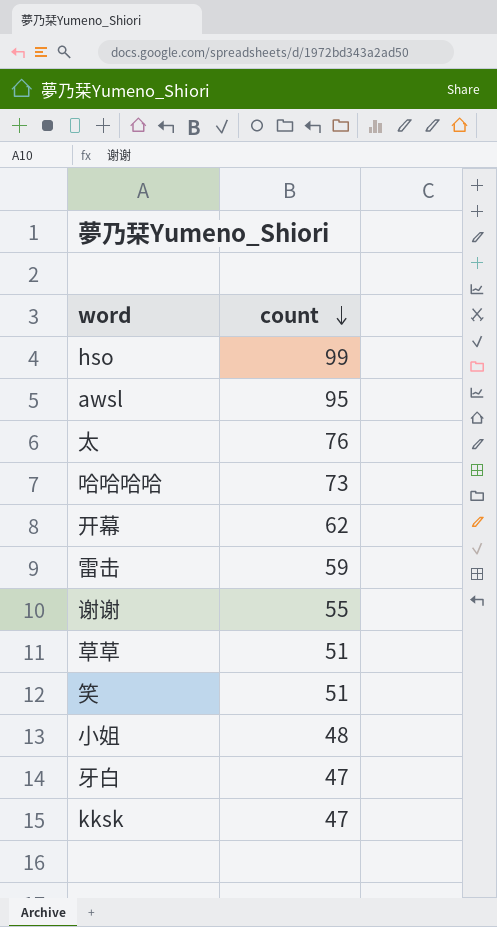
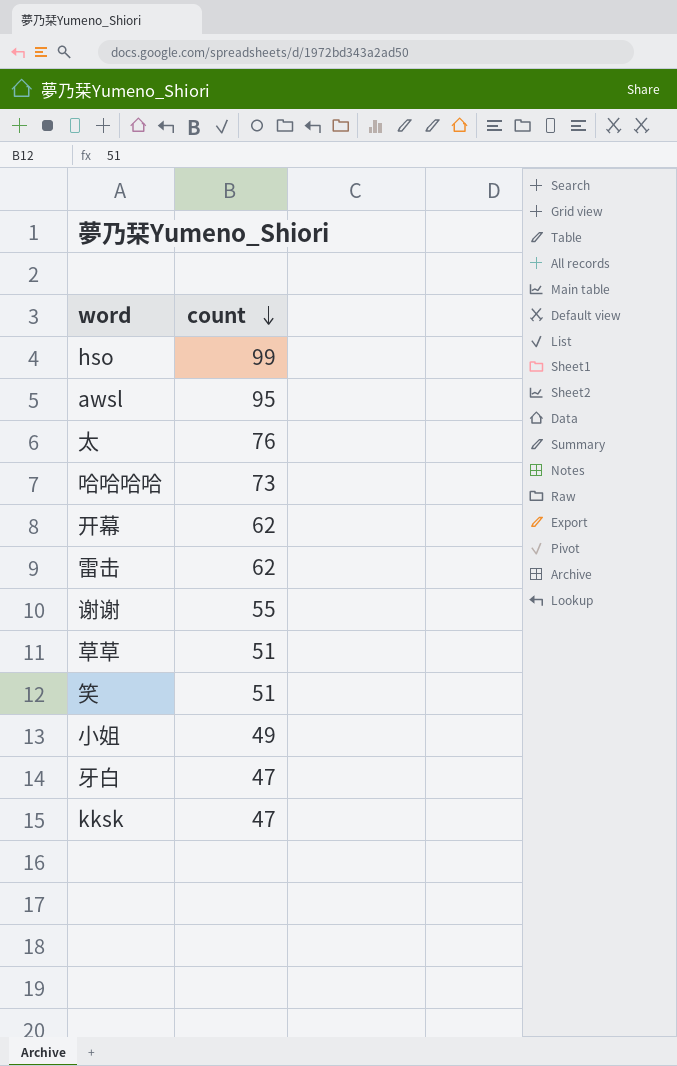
雷击 | count: 59 -> 62
小姐 | count: 48 -> 49

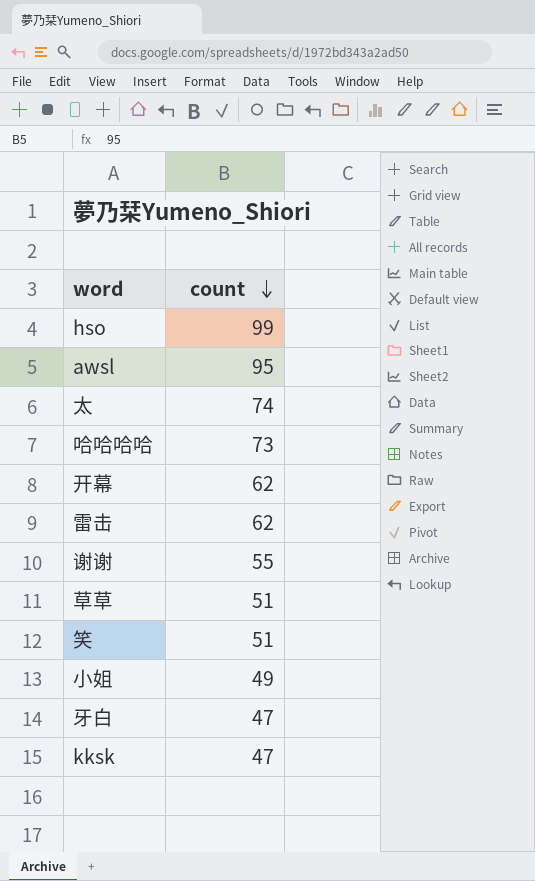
太 | count: 76 -> 74

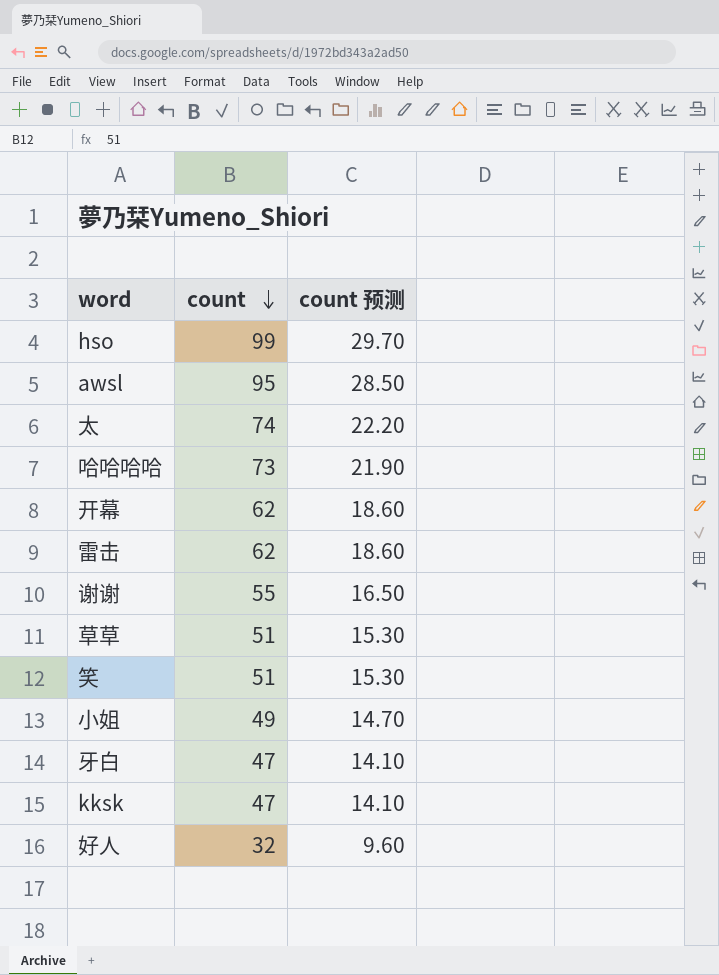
column count 预测 | formula: none -> [count] * 0.3
row 好人: none -> 32 | 9.60

